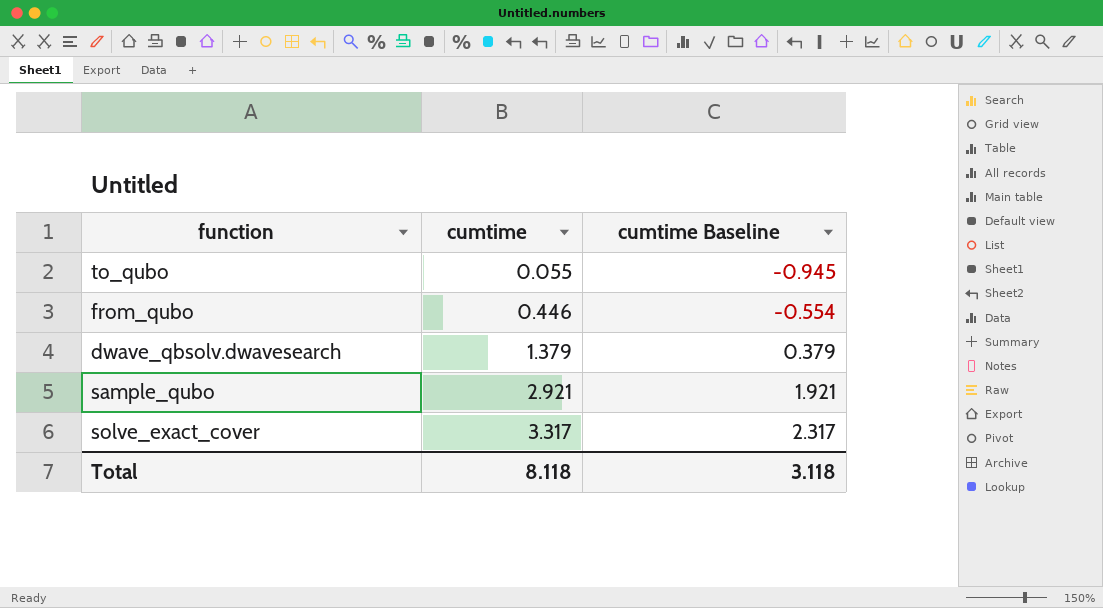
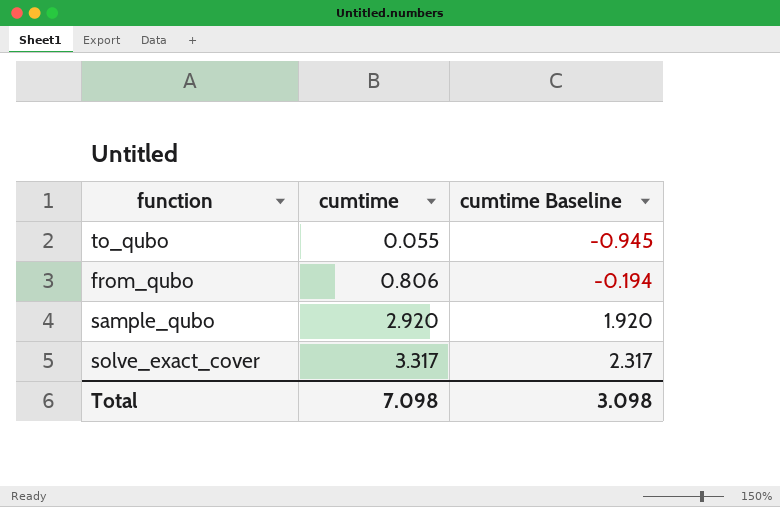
row dwave_qbsolv.dwavesearch: 1.379 | 0.379 -> none
from_qubo | cumtime: 0.446 -> 0.806
from_qubo | cumtime Baseline: -0.554 -> -0.194
sample_qubo | cumtime: 2.921 -> 2.920
sample_qubo | cumtime Baseline: 1.921 -> 1.920
Total | cumtime: 8.118 -> 7.098
Total | cumtime Baseline: 3.118 -> 3.098

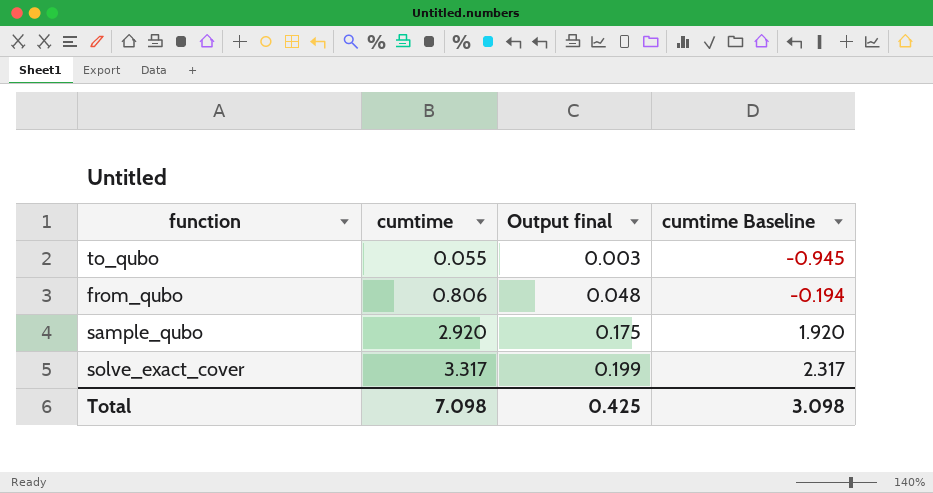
column Output final | formula: none -> [cumtime] * 0.06

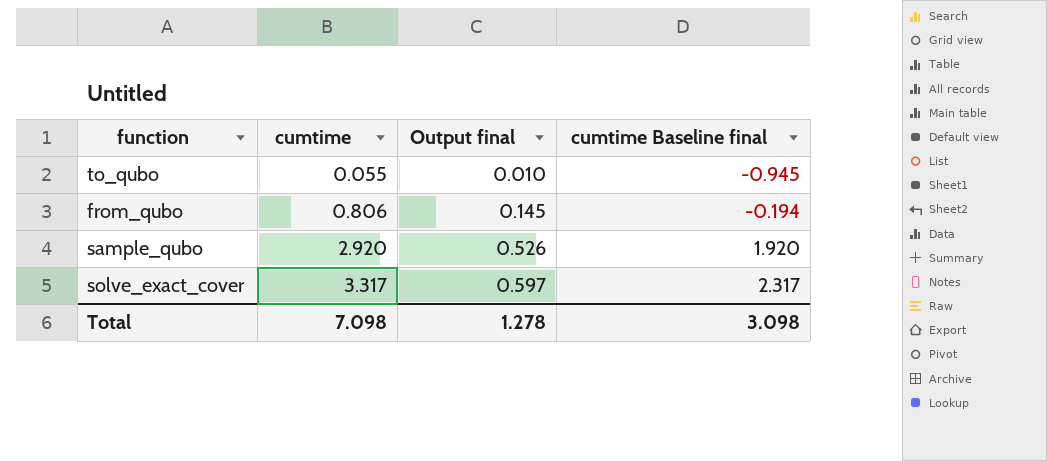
column Output final | formula: [cumtime] * 0.06 -> [cumtime] * 0.18
column name: cumtime Baseline -> cumtime Baseline final
Total | Output final: 0.425 -> 1.278

